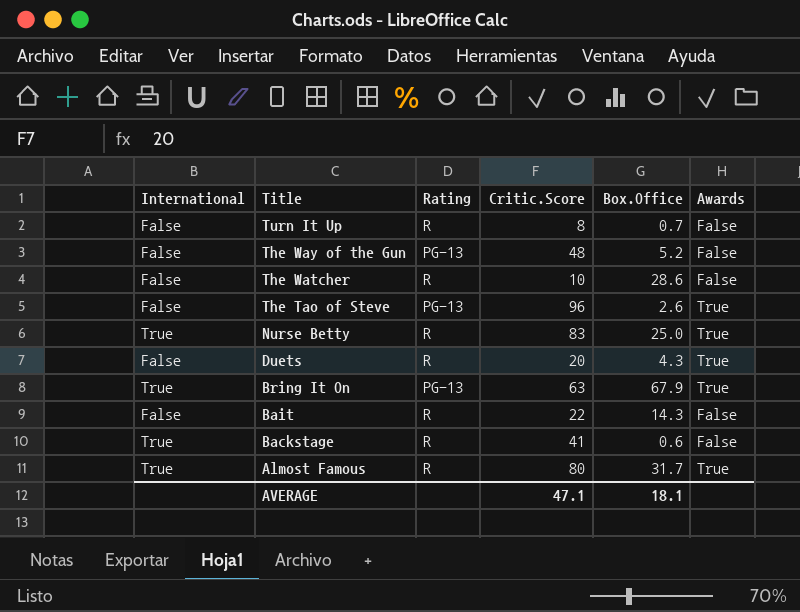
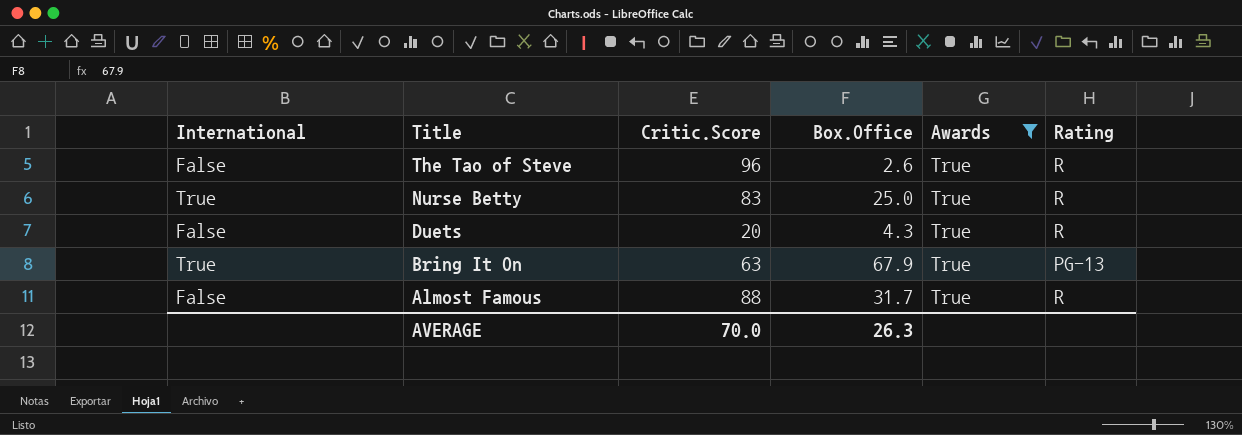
filter: none -> Awards = True
column Rating | position: 3 -> 6
The Tao of Steve | Rating: PG-13 -> R
Almost Famous | International: True -> False
Almost Famous | Critic.Score: 80 -> 88
AVERAGE | Critic.Score: 47.1 -> 70.0
AVERAGE | Box.Office: 18.1 -> 26.3

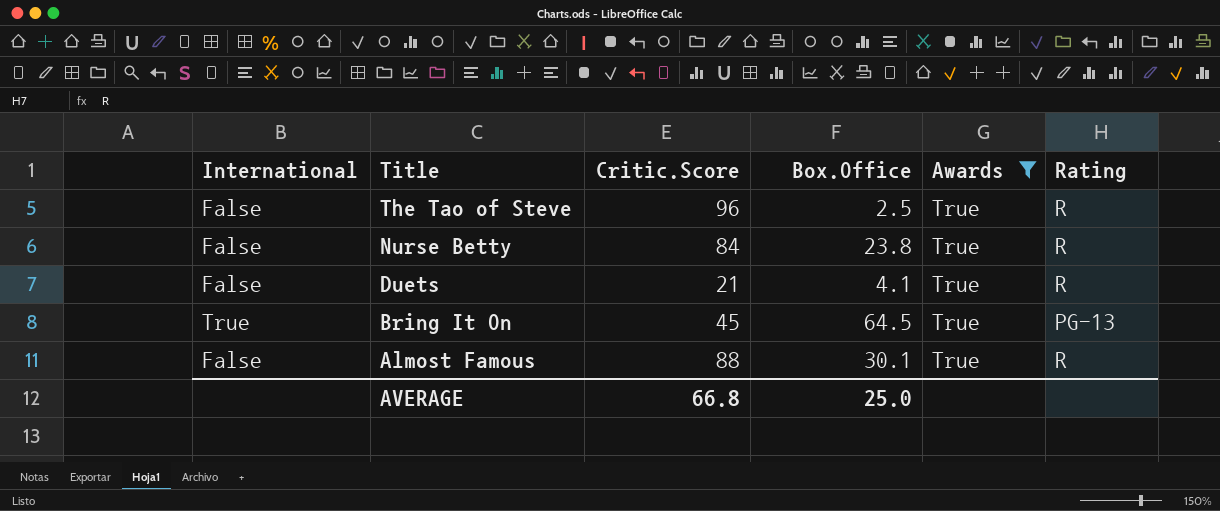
The Tao of Steve | Box.Office: 2.6 -> 2.5
Nurse Betty | International: True -> False
Nurse Betty | Critic.Score: 83 -> 84
Nurse Betty | Box.Office: 25.0 -> 23.8
Duets | Critic.Score: 20 -> 21
Duets | Box.Office: 4.3 -> 4.1
Bring It On | Critic.Score: 63 -> 45
Bring It On | Box.Office: 67.9 -> 64.5
Almost Famous | Box.Office: 31.7 -> 30.1
AVERAGE | Critic.Score: 70.0 -> 66.8
AVERAGE | Box.Office: 26.3 -> 25.0

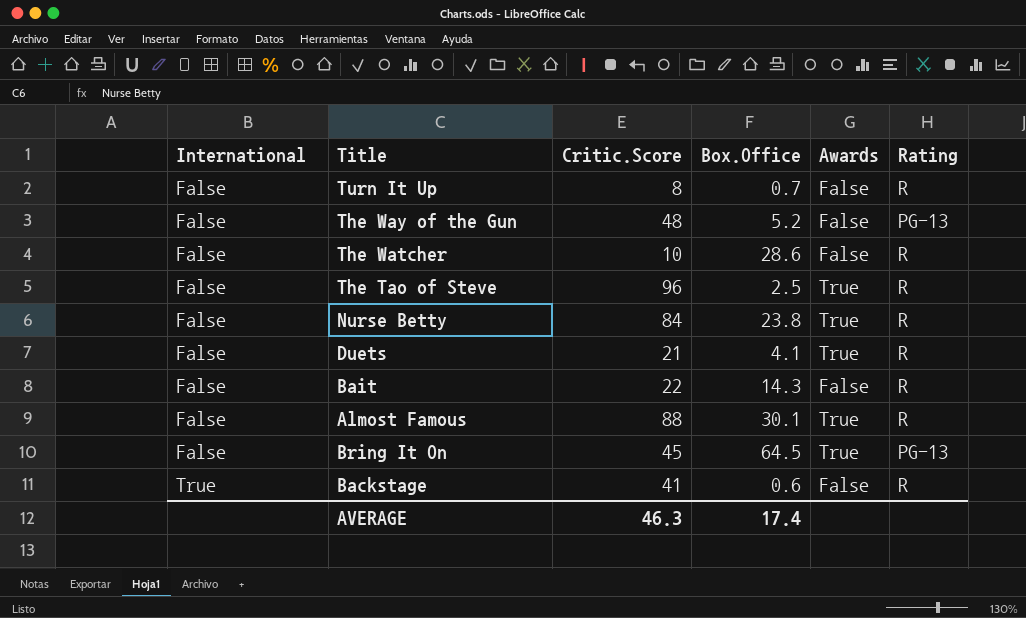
filter: Awards = True -> none
row order: Title descending -> International ascending
Bring It On | International: True -> False
AVERAGE | Critic.Score: 66.8 -> 46.3
AVERAGE | Box.Office: 25.0 -> 17.4

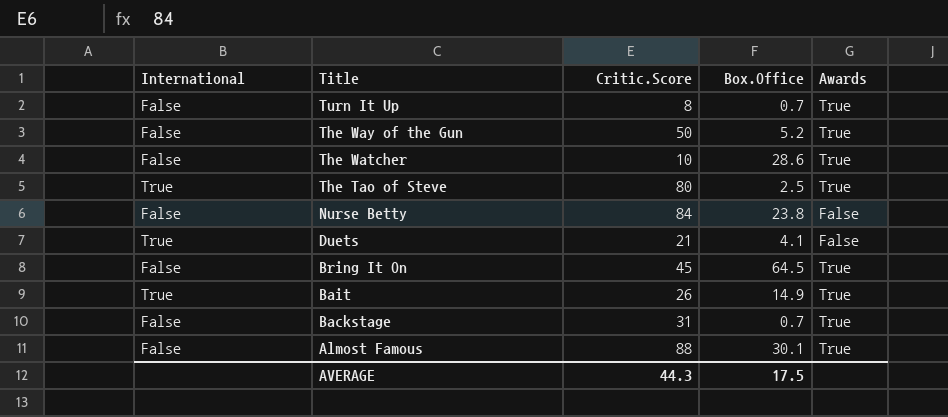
row order: International ascending -> Title descending
column Rating | position: 6 -> none
Turn It Up | Awards: False -> True
The Way of the Gun | Critic.Score: 48 -> 50
The Way of the Gun | Awards: False -> True
The Watcher | Awards: False -> True
The Tao of Steve | International: False -> True
The Tao of Steve | Critic.Score: 96 -> 80
Nurse Betty | Awards: True -> False
Duets | International: False -> True
Duets | Awards: True -> False
Bait | International: False -> True
Bait | Critic.Score: 22 -> 26
Bait | Box.Office: 14.3 -> 14.9
Bait | Awards: False -> True
Backstage | International: True -> False
Backstage | Critic.Score: 41 -> 31
Backstage | Box.Office: 0.6 -> 0.7
Backstage | Awards: False -> True
AVERAGE | Critic.Score: 46.3 -> 44.3
AVERAGE | Box.Office: 17.4 -> 17.5

